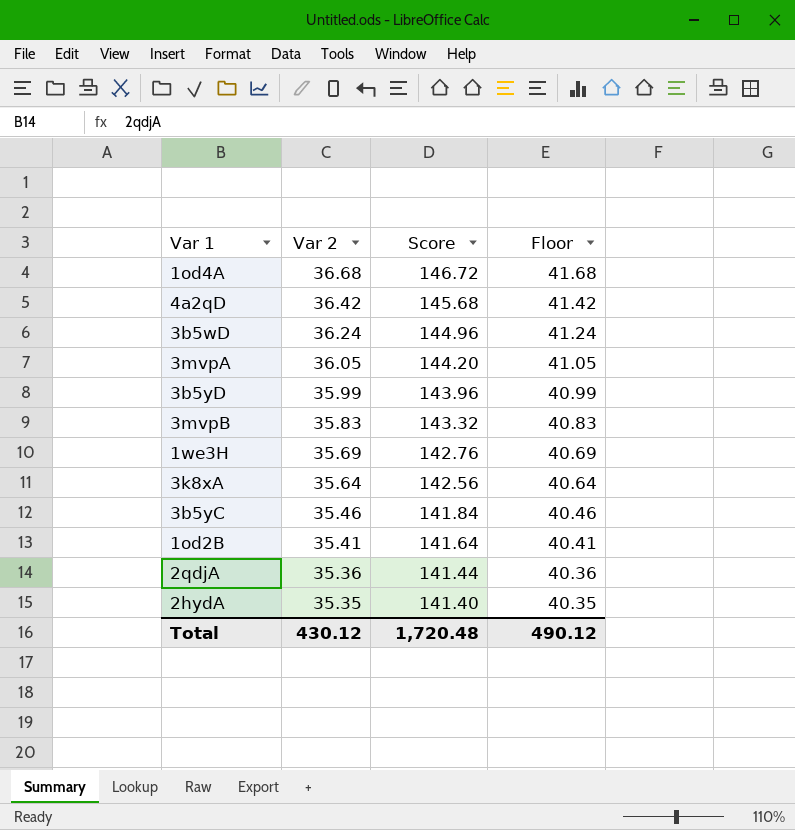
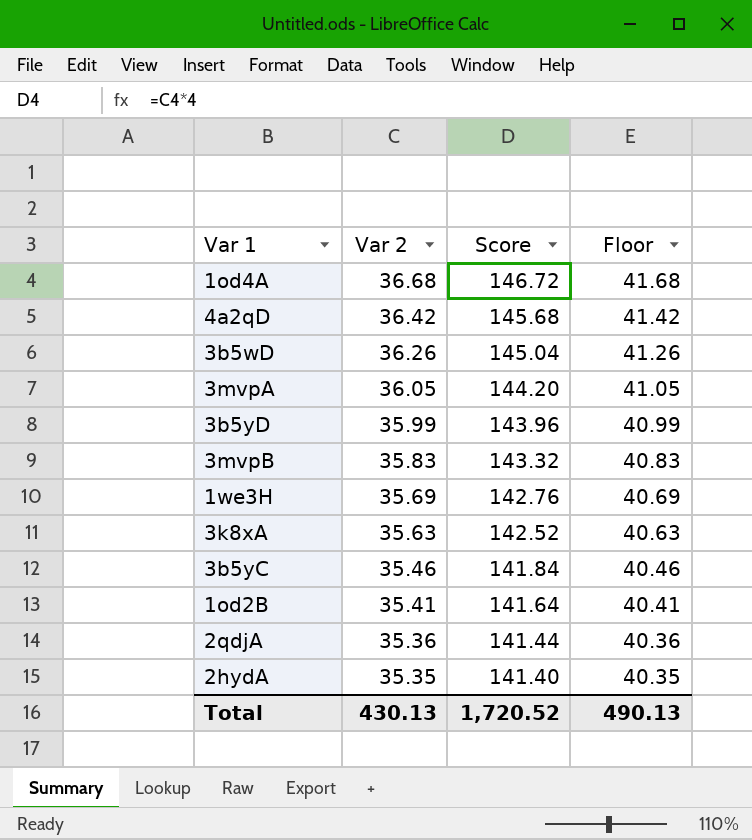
3b5wD | Var 2: 36.24 -> 36.26
3b5wD | Score: 144.96 -> 145.04
3b5wD | Floor: 41.24 -> 41.26
3k8xA | Var 2: 35.64 -> 35.63
3k8xA | Score: 142.56 -> 142.52
3k8xA | Floor: 40.64 -> 40.63
Total | Var 2: 430.12 -> 430.13
Total | Score: 1,720.48 -> 1,720.52
Total | Floor: 490.12 -> 490.13

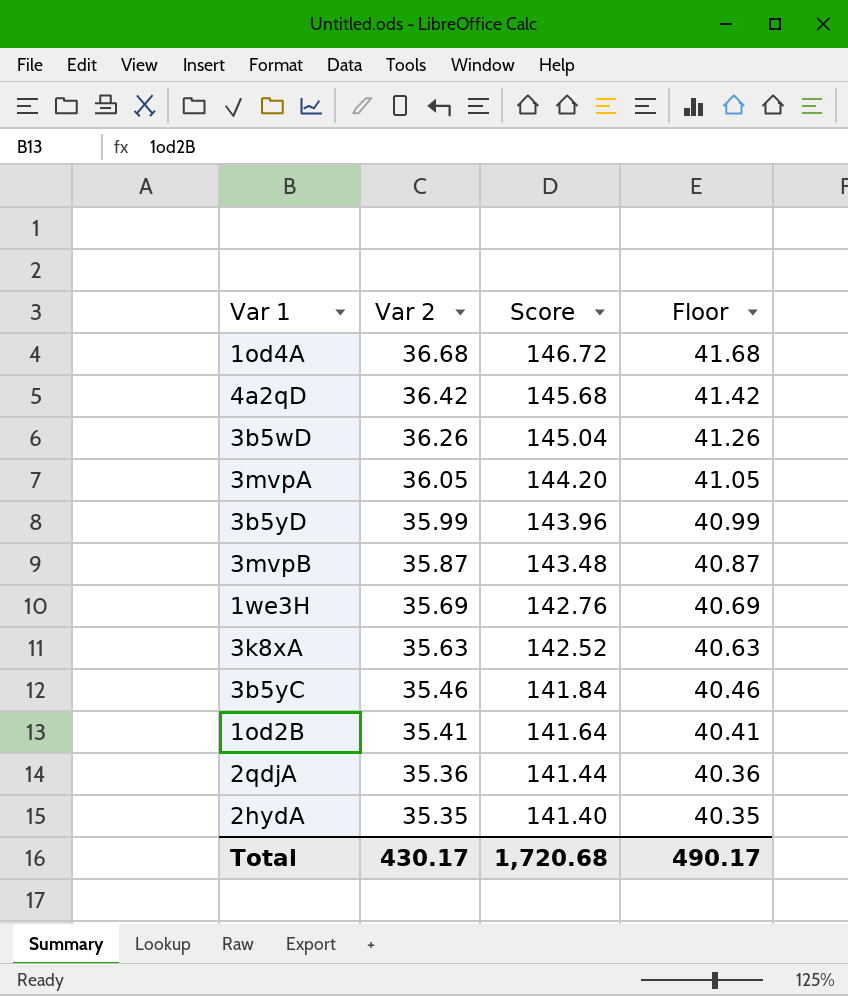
3mvpB | Var 2: 35.83 -> 35.87
3mvpB | Score: 143.32 -> 143.48
3mvpB | Floor: 40.83 -> 40.87
Total | Var 2: 430.13 -> 430.17
Total | Score: 1,720.52 -> 1,720.68
Total | Floor: 490.13 -> 490.17

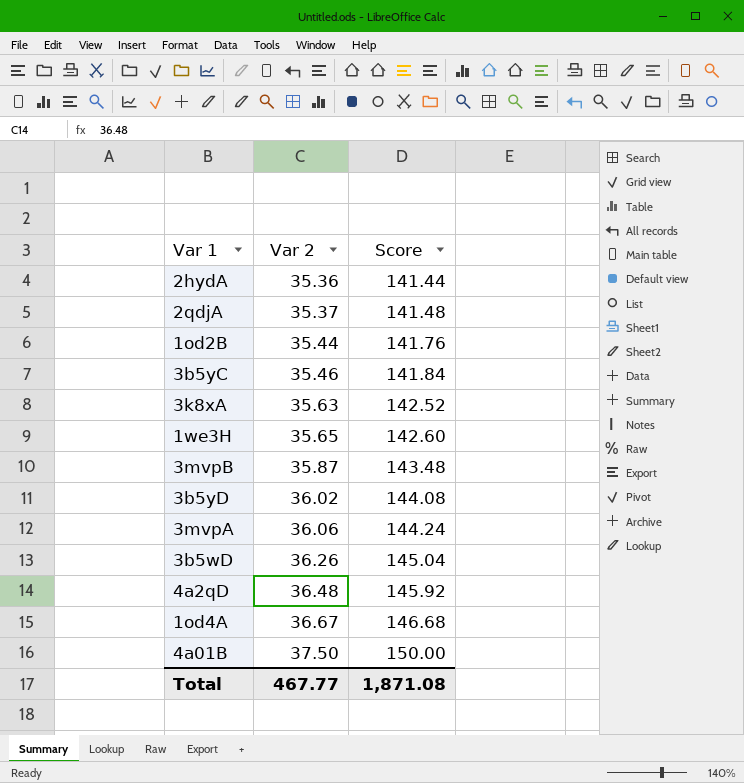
row order: Var 2 descending -> Var 2 ascending
column Floor | formula: [Var 2] + 5 -> none
2hydA | Var 2: 35.35 -> 35.36
2hydA | Score: 141.40 -> 141.44
2qdjA | Var 2: 35.36 -> 35.37
2qdjA | Score: 141.44 -> 141.48
1od2B | Var 2: 35.41 -> 35.44
1od2B | Score: 141.64 -> 141.76
1we3H | Var 2: 35.69 -> 35.65
1we3H | Score: 142.76 -> 142.60
3b5yD | Var 2: 35.99 -> 36.02
3b5yD | Score: 143.96 -> 144.08
3mvpA | Var 2: 36.05 -> 36.06
3mvpA | Score: 144.20 -> 144.24
4a2qD | Var 2: 36.42 -> 36.48
4a2qD | Score: 145.68 -> 145.92
1od4A | Var 2: 36.68 -> 36.67
1od4A | Score: 146.72 -> 146.68
row 4a01B: none -> 37.50 | 150.00
Total | Var 2: 430.17 -> 467.77
Total | Score: 1,720.68 -> 1,871.08

